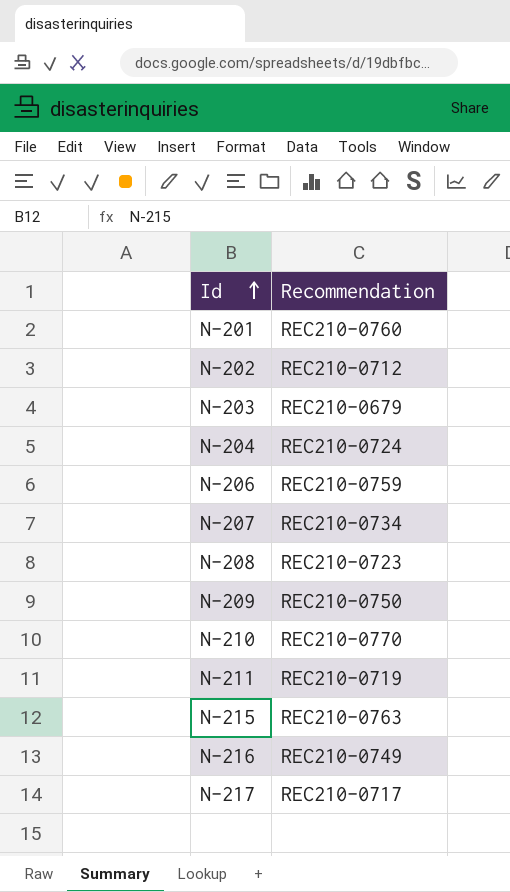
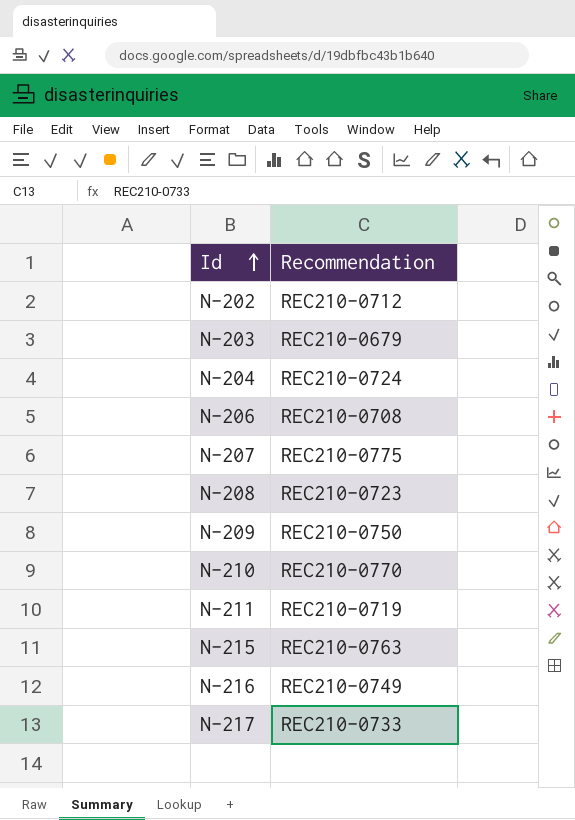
row N-201: REC210-0760 -> none
N-206 | Recommendation: REC210-0759 -> REC210-0708
N-207 | Recommendation: REC210-0734 -> REC210-0775
N-217 | Recommendation: REC210-0717 -> REC210-0733

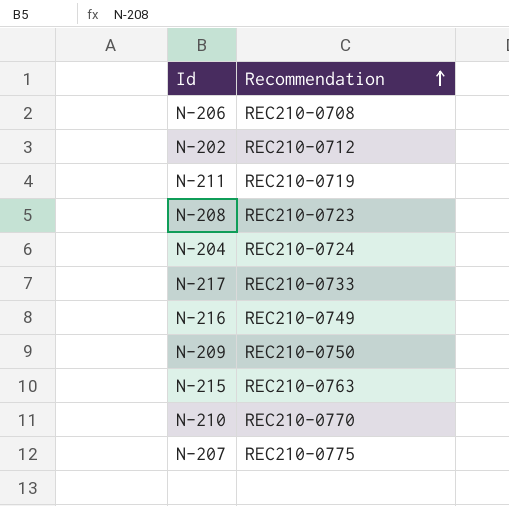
row order: Id ascending -> Recommendation ascending
row N-203: REC210-0679 -> none

